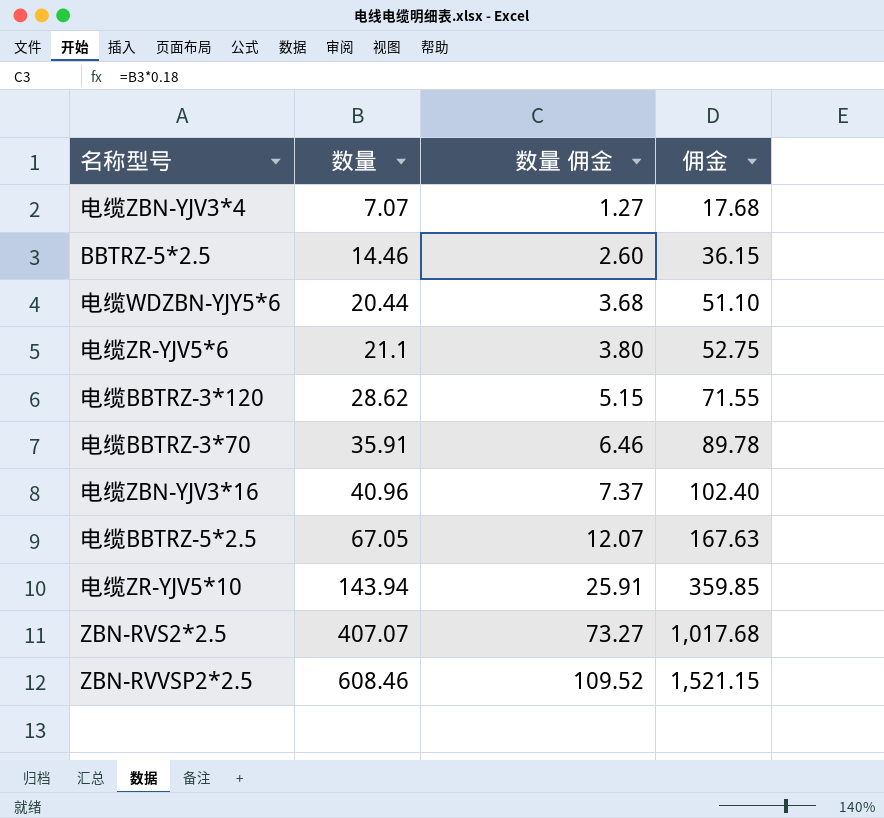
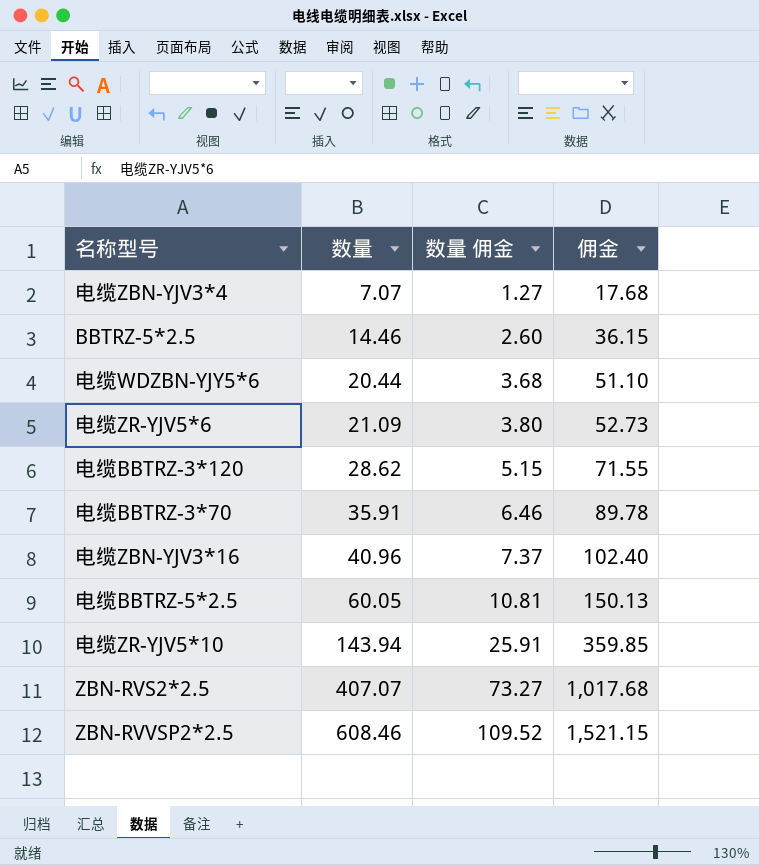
电缆ZR-YJV5*6 | 数量: 21.1 -> 21.09
电缆ZR-YJV5*6 | 佣金: 52.75 -> 52.73
电缆BBTRZ-5*2.5 | 数量: 67.05 -> 60.05
电缆BBTRZ-5*2.5 | 数量 佣金: 12.07 -> 10.81
电缆BBTRZ-5*2.5 | 佣金: 167.63 -> 150.13

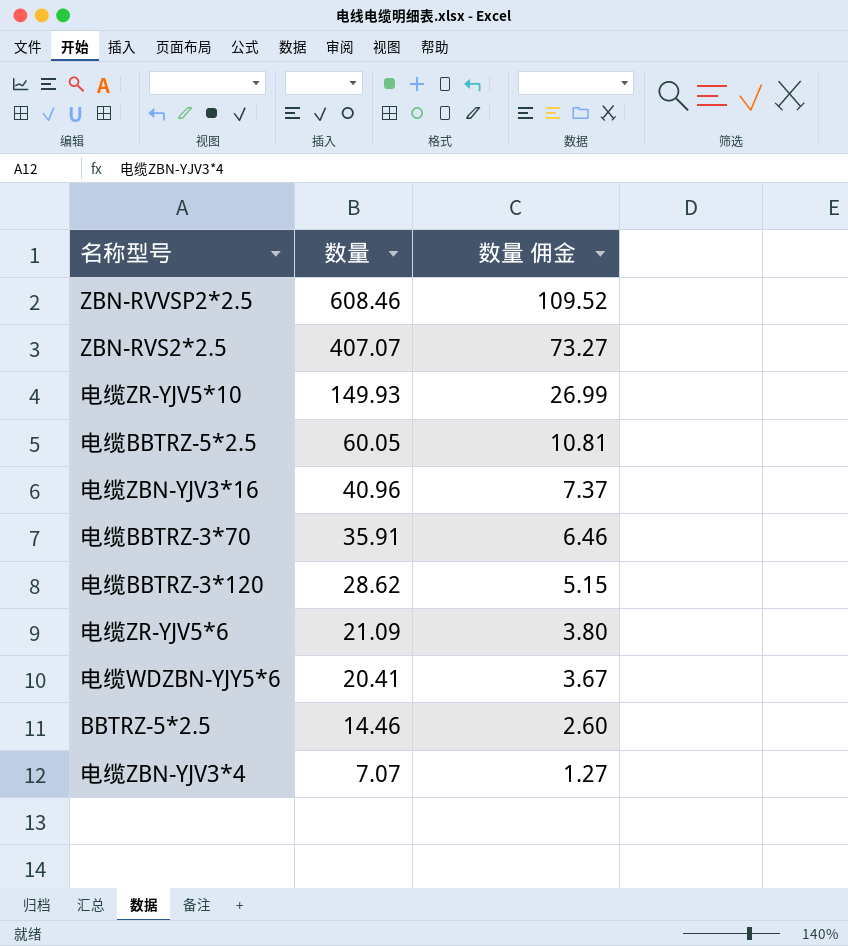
row order: 数量 ascending -> 数量 descending
column 佣金 | formula: [数量] * 2.5 -> none
电缆ZR-YJV5*10 | 数量: 143.94 -> 149.93
电缆ZR-YJV5*10 | 数量 佣金: 25.91 -> 26.99
电缆WDZBN-YJY5*6 | 数量: 20.44 -> 20.41
电缆WDZBN-YJY5*6 | 数量 佣金: 3.68 -> 3.67

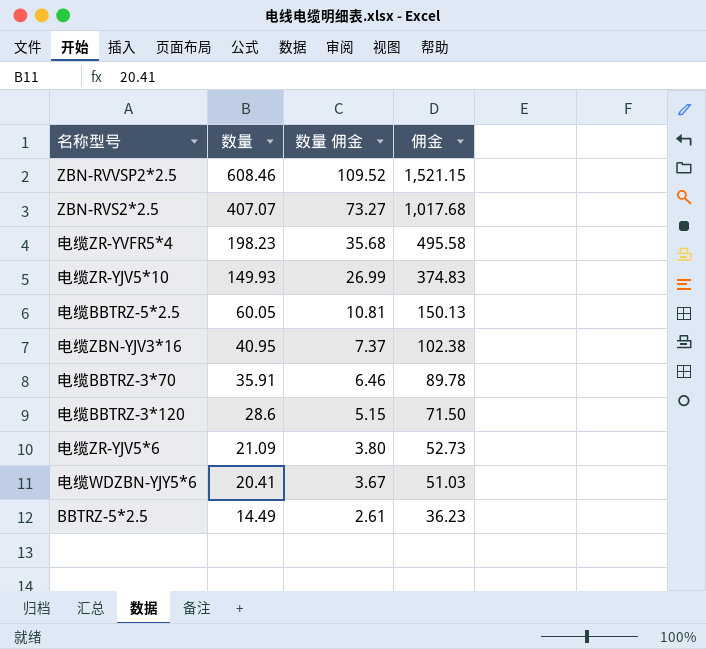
column 佣金 | formula: none -> [数量] * 2.5
row 电缆ZBN-YJV3*4: 7.07 | 1.27 -> none
row 电缆ZR-YVFR5*4: none -> 198.23 | 35.68 | 495.58
电缆ZBN-YJV3*16 | 数量: 40.96 -> 40.95
电缆BBTRZ-3*120 | 数量: 28.62 -> 28.6
BBTRZ-5*2.5 | 数量: 14.46 -> 14.49
BBTRZ-5*2.5 | 数量 佣金: 2.60 -> 2.61

